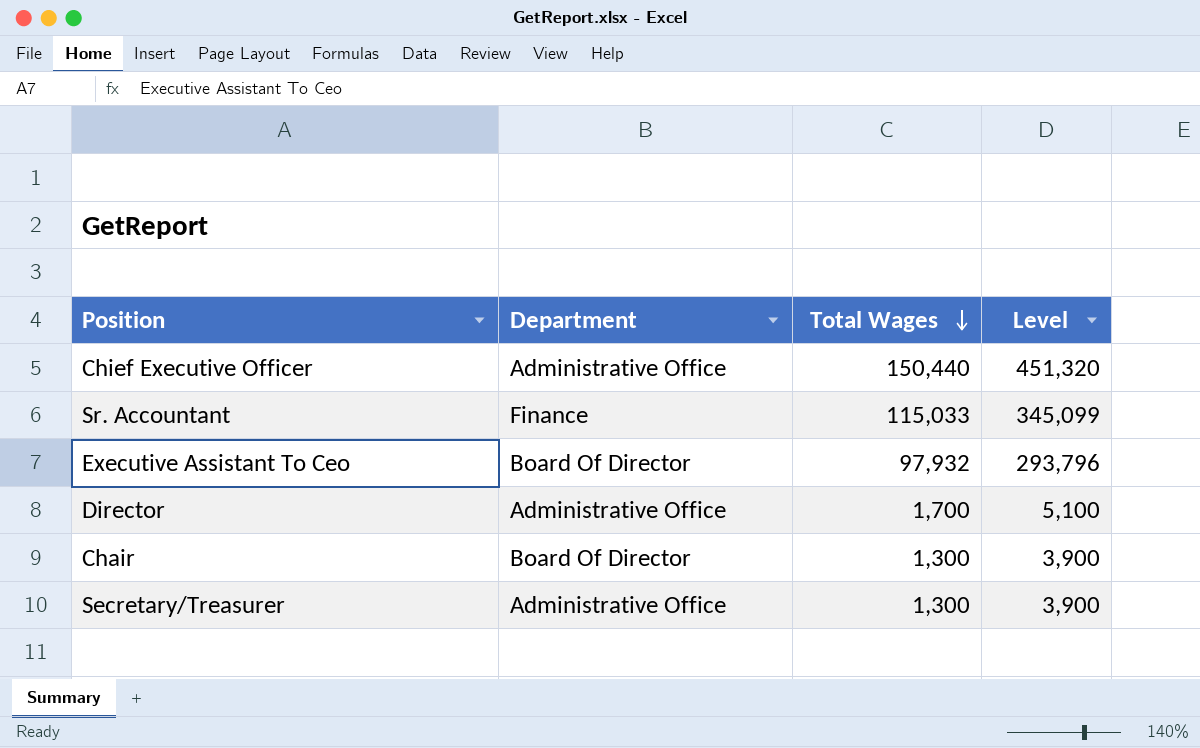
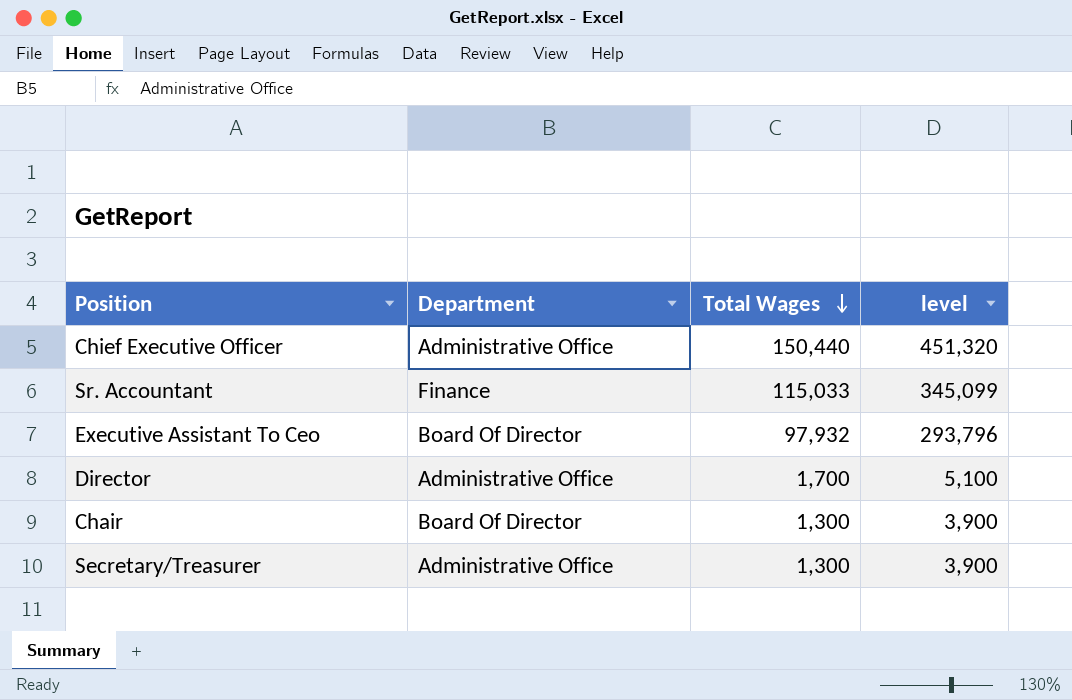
column name: Level -> level

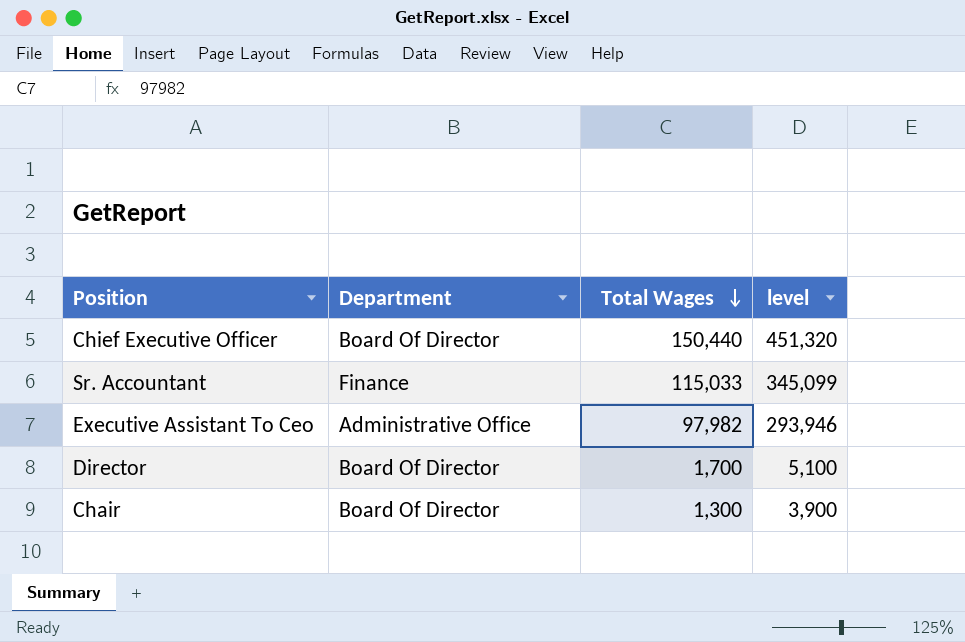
row Secretary/Treasurer: Administrative Office | 1,300 | 3,900 -> none
Chief Executive Officer | Department: Administrative Office -> Board Of Director
Executive Assistant To Ceo | Department: Board Of Director -> Administrative Office
Executive Assistant To Ceo | Total Wages: 97,932 -> 97,982
Executive Assistant To Ceo | level: 293,796 -> 293,946
Director | Department: Administrative Office -> Board Of Director

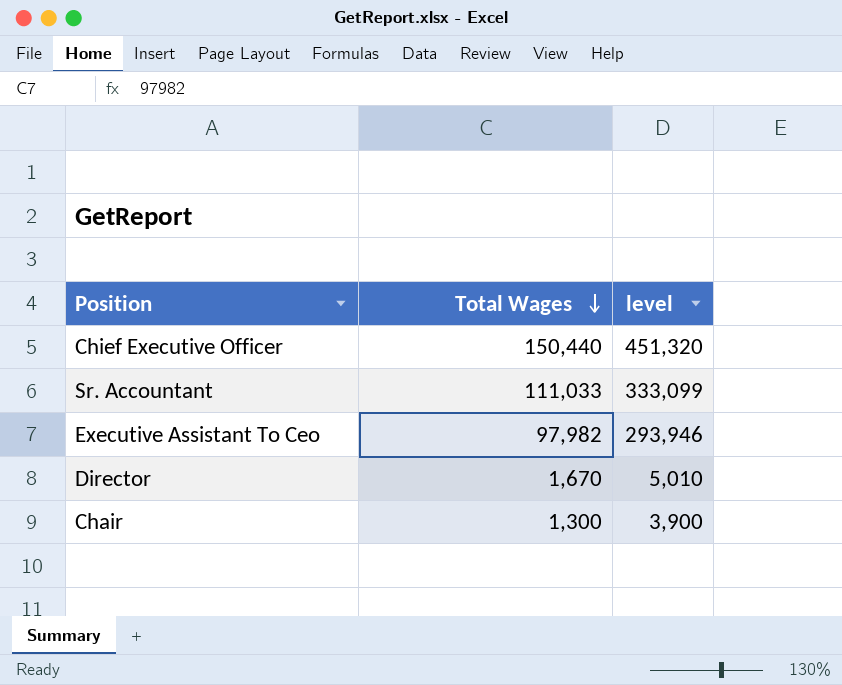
column Department | position: 2 -> none
Sr. Accountant | Total Wages: 115,033 -> 111,033
Sr. Accountant | level: 345,099 -> 333,099
Director | Total Wages: 1,700 -> 1,670
Director | level: 5,100 -> 5,010

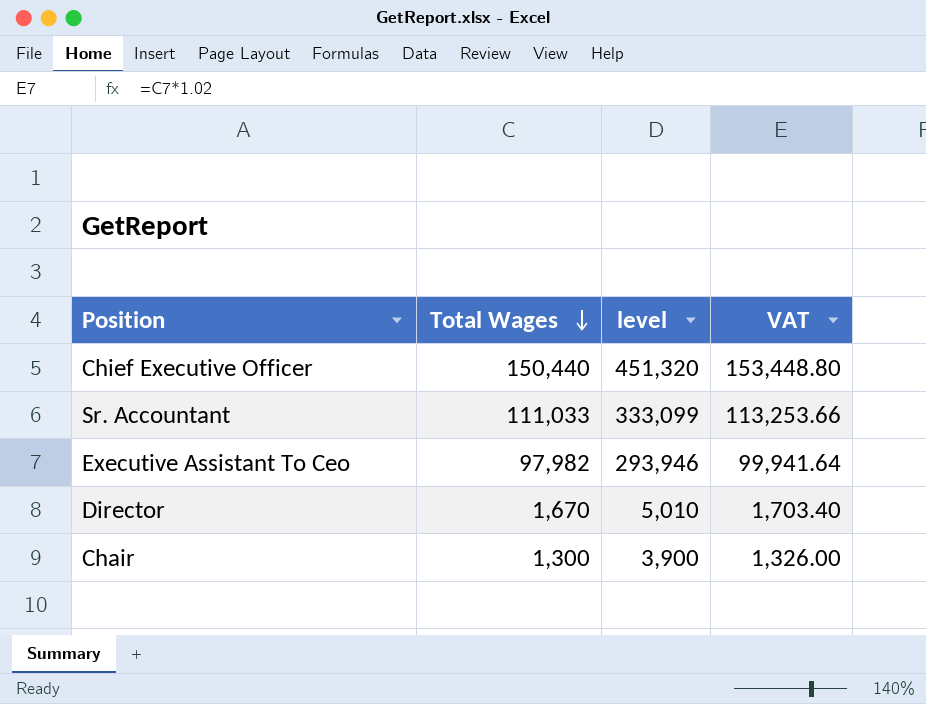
column VAT | formula: none -> [Total Wages] * 1.02

